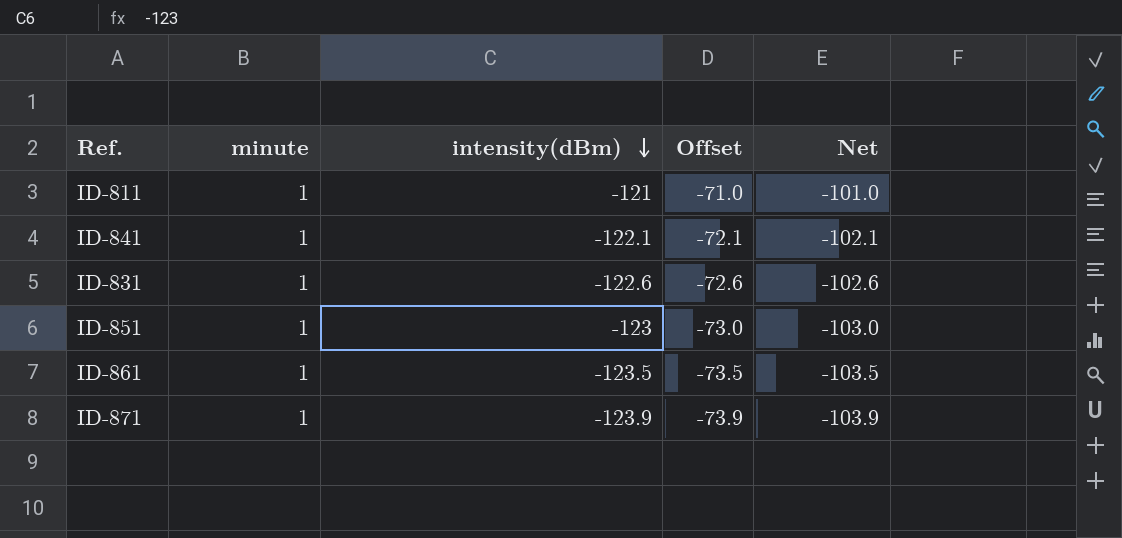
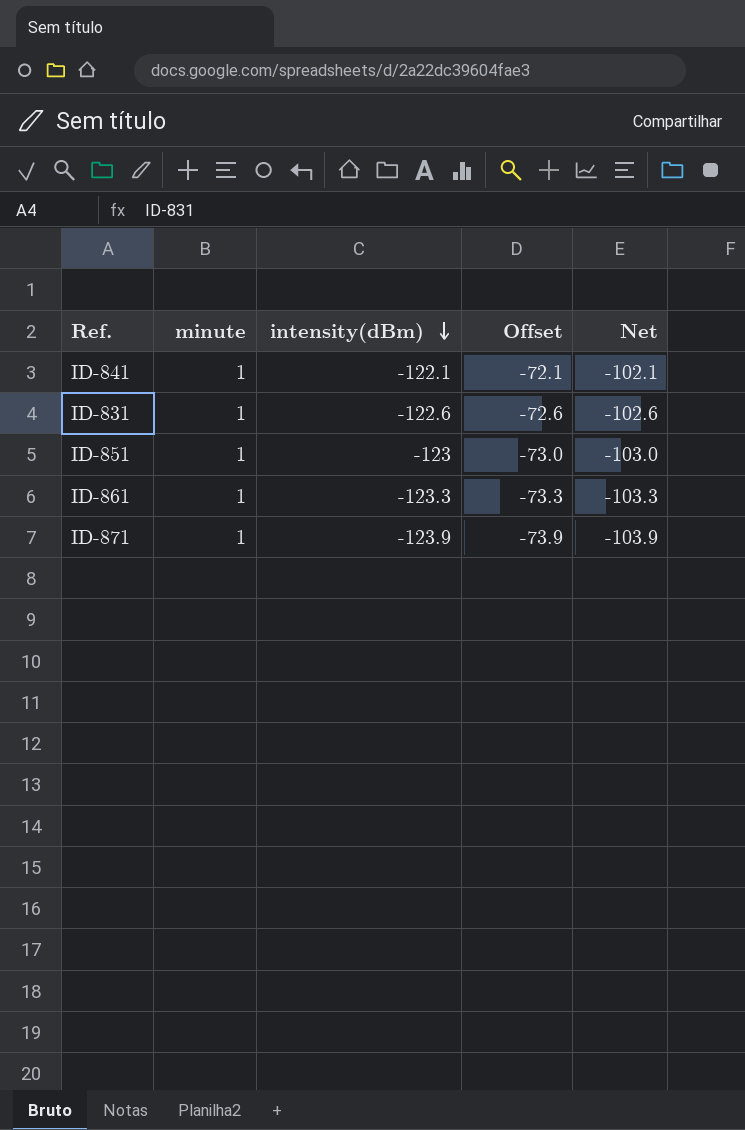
row ID-811: 1 | -121 | -71.0 | -101.0 -> none
ID-861 | intensity(dBm): -123.5 -> -123.3
ID-861 | Offset: -73.5 -> -73.3
ID-861 | Net: -103.5 -> -103.3

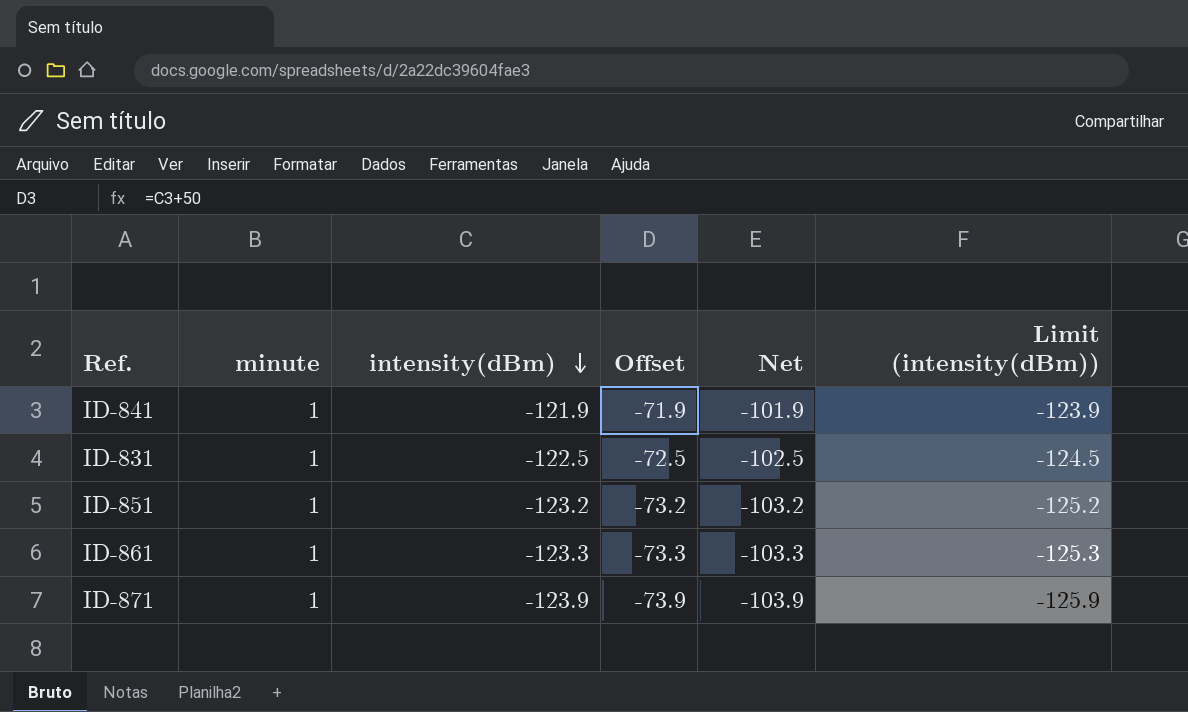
column Limit (intensity(dBm)) | formula: none -> [intensity(dBm)] - 2
ID-841 | intensity(dBm): -122.1 -> -121.9
ID-841 | Offset: -72.1 -> -71.9
ID-841 | Net: -102.1 -> -101.9
ID-831 | intensity(dBm): -122.6 -> -122.5
ID-831 | Offset: -72.6 -> -72.5
ID-831 | Net: -102.6 -> -102.5
ID-851 | intensity(dBm): -123 -> -123.2
ID-851 | Offset: -73.0 -> -73.2
ID-851 | Net: -103.0 -> -103.2

